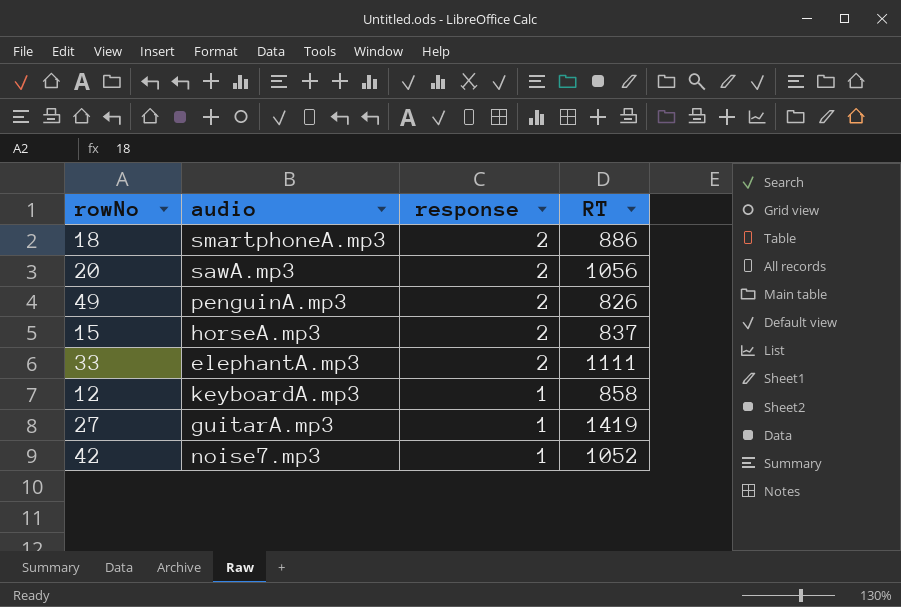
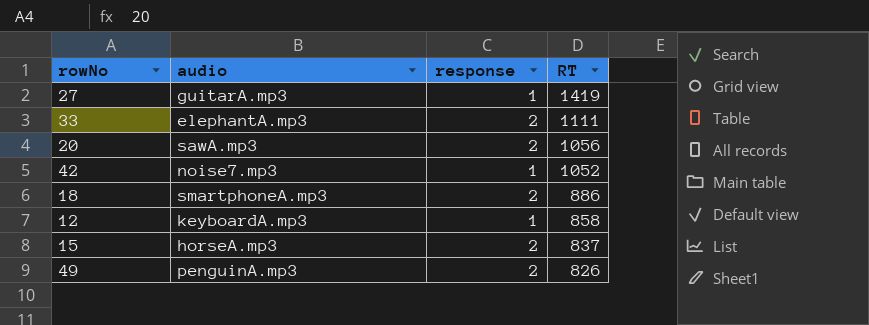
row order: response descending -> RT descending

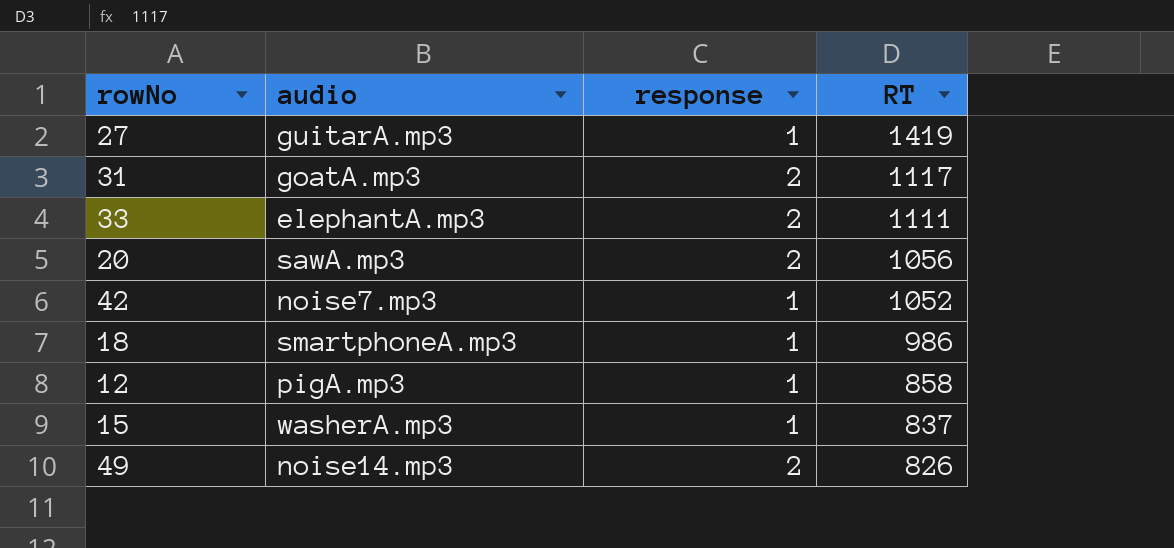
row 31: none -> goatA.mp3 | 2 | 1117
18 | response: 2 -> 1
18 | RT: 886 -> 986
12 | audio: keyboardA.mp3 -> pigA.mp3
15 | audio: horseA.mp3 -> washerA.mp3
15 | response: 2 -> 1
49 | audio: penguinA.mp3 -> noise14.mp3

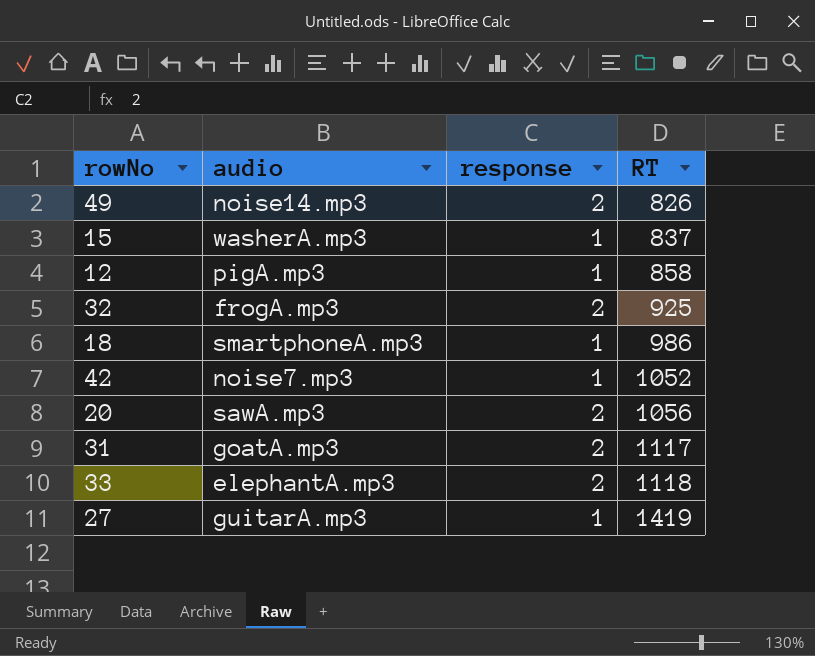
row order: RT descending -> RT ascending
row 32: none -> frogA.mp3 | 2 | 925
33 | RT: 1111 -> 1118

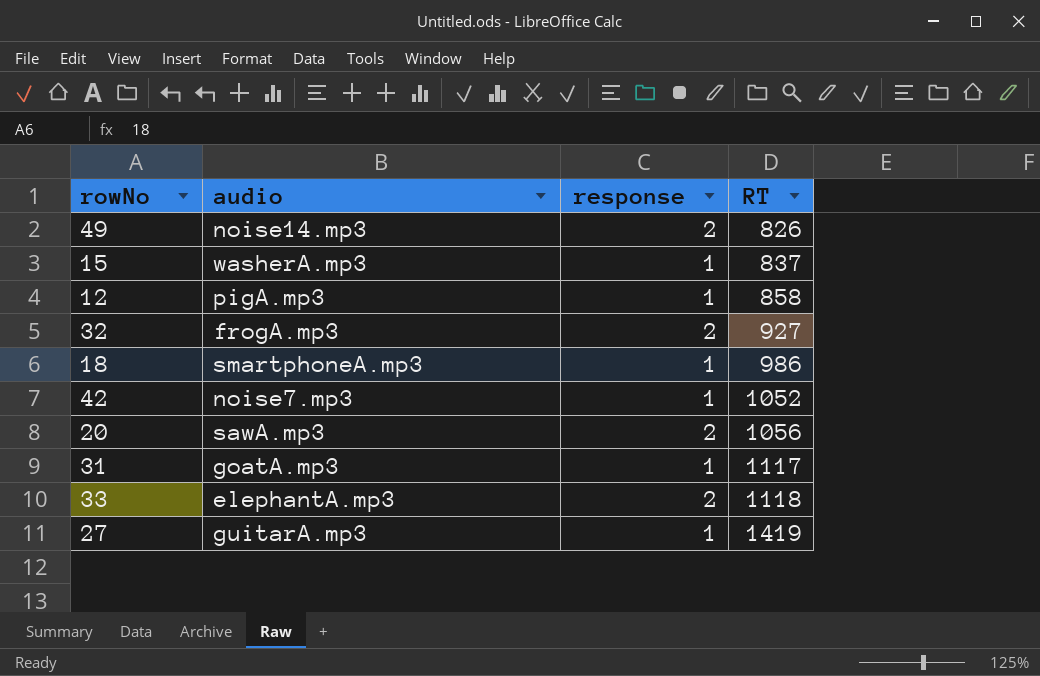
32 | RT: 925 -> 927
31 | response: 2 -> 1

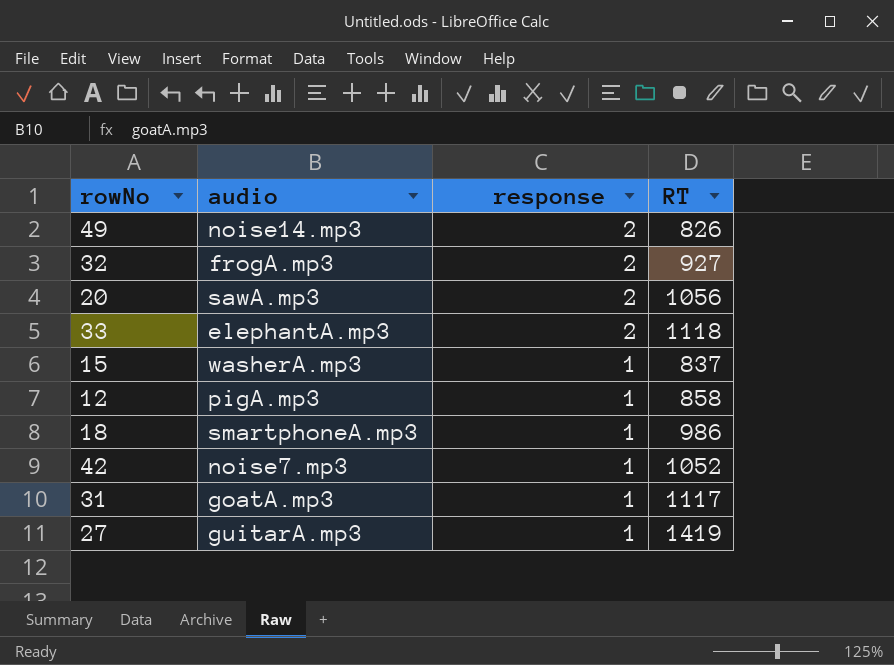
row order: RT ascending -> response descending

